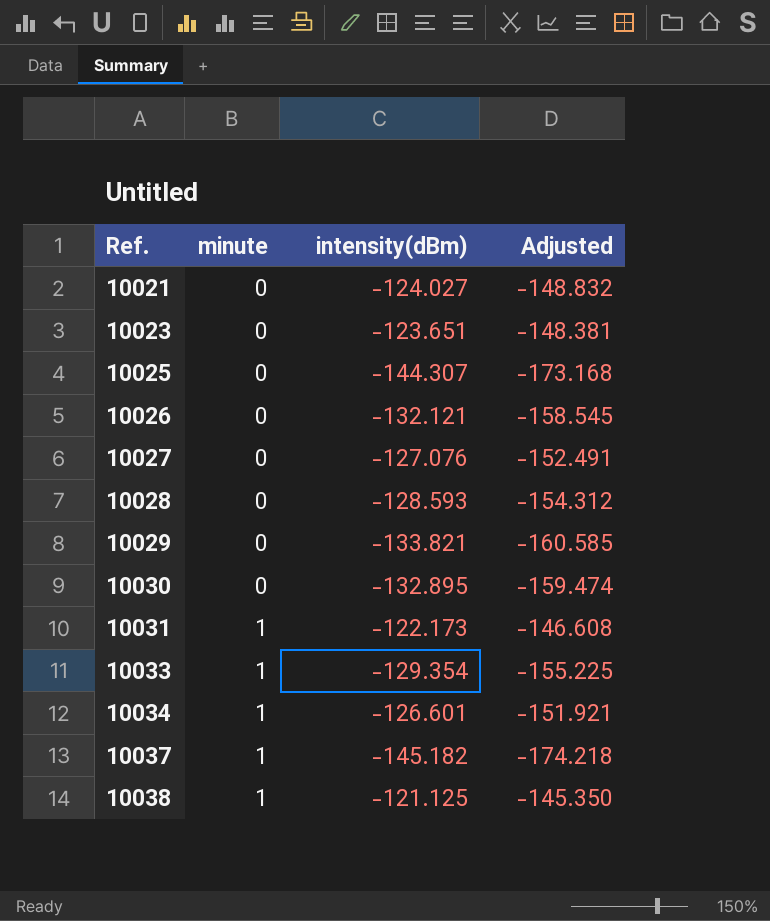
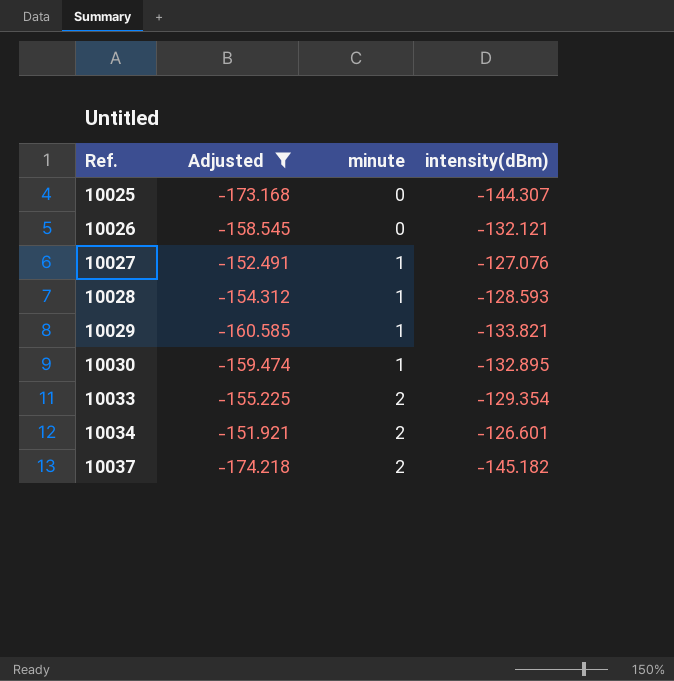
filter: none -> Adjusted <= -151.921
column Adjusted | position: 4 -> 2
10027 | minute: 0 -> 1
10028 | minute: 0 -> 1
10029 | minute: 0 -> 1
10030 | minute: 0 -> 1
10033 | minute: 1 -> 2
10034 | minute: 1 -> 2
10037 | minute: 1 -> 2

